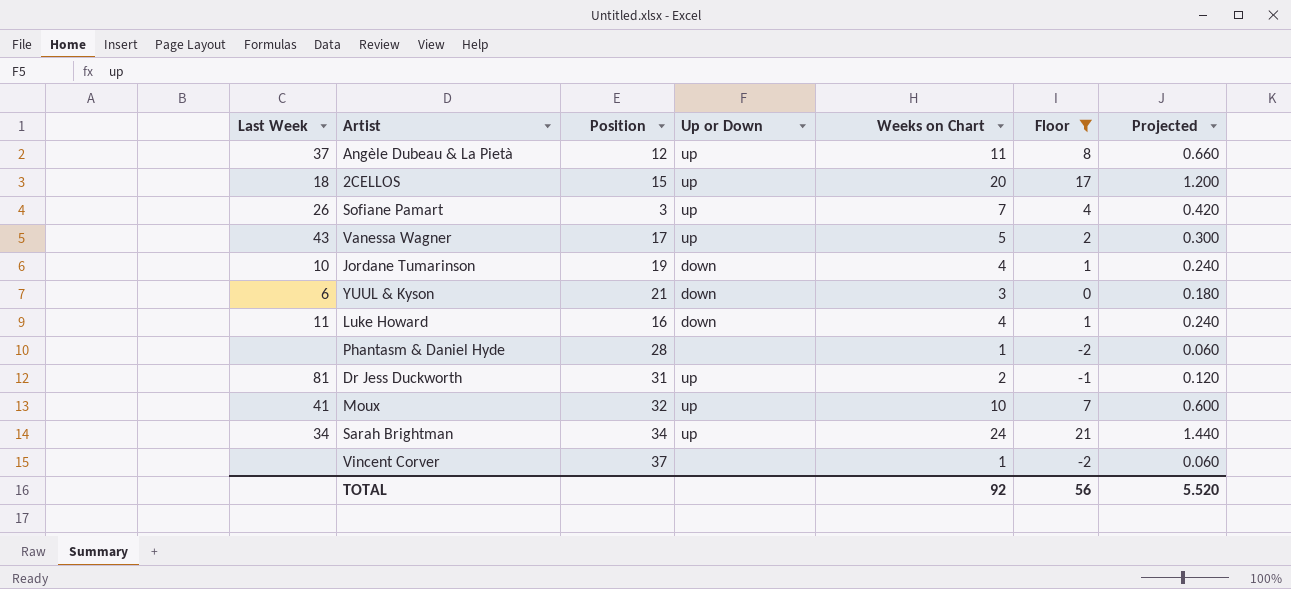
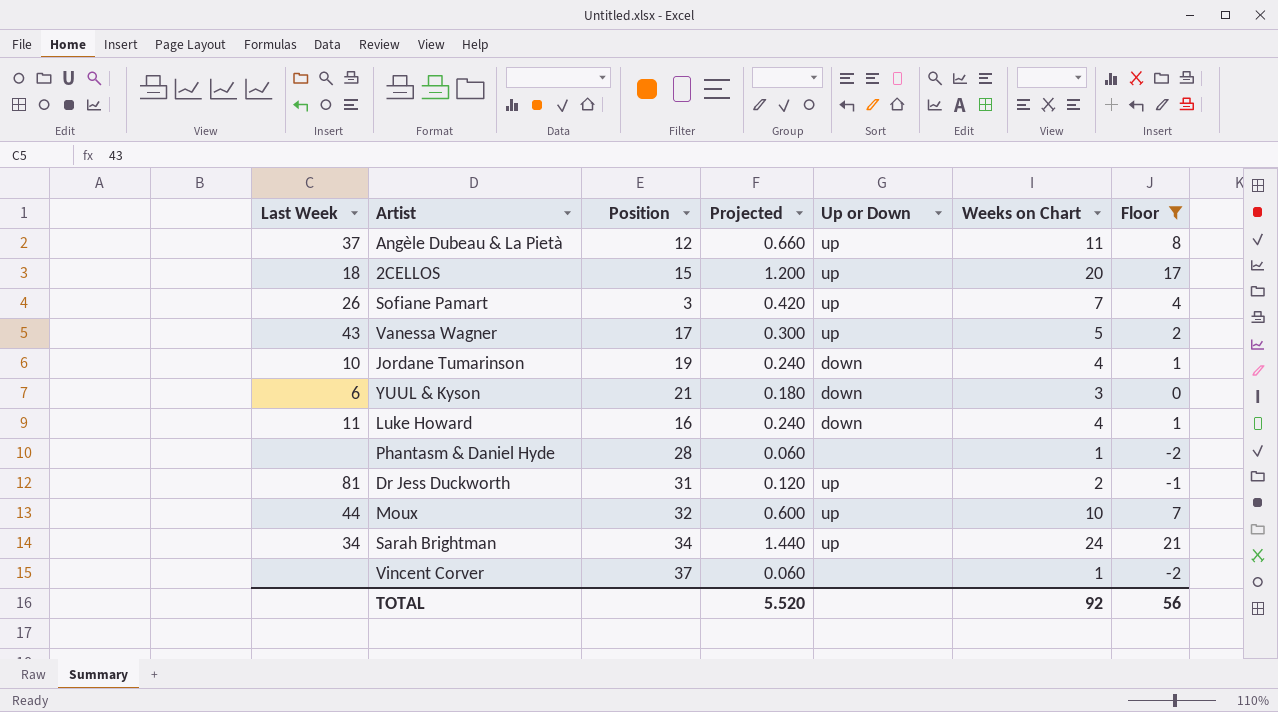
column Projected | position: 7 -> 4
Moux | Last Week: 41 -> 44

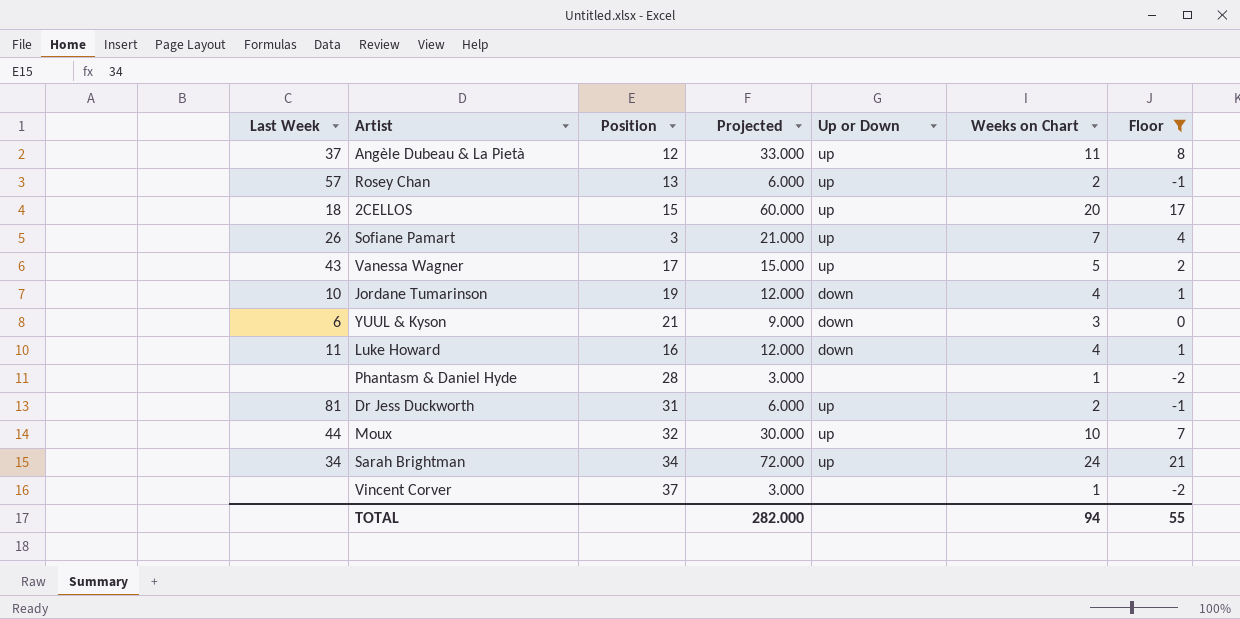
column Projected | formula: [Weeks on Chart] * 0.06 -> [Weeks on Chart] * 3
row Rosey Chan: none -> 57 | 13 | 6.000 | up | 2 | -1
TOTAL | Projected: 5.520 -> 282.000
TOTAL | Weeks on Chart: 92 -> 94
TOTAL | Floor: 56 -> 55

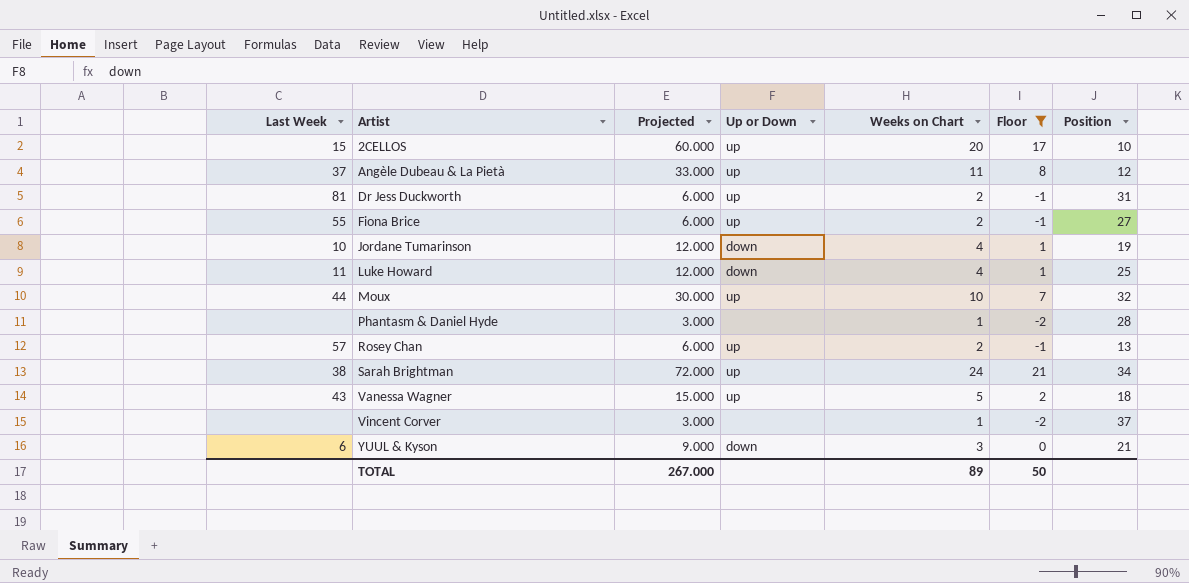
row order: none -> Artist ascending
column Position | position: 3 -> 7
row Sofiane Pamart: 26 | 3 | 21.000 | up | 7 | 4 -> none
2CELLOS | Last Week: 18 -> 15
2CELLOS | Position: 15 -> 10
row Fiona Brice: none -> 55 | 6.000 | up | 2 | -1 | 27
Luke Howard | Position: 16 -> 25
Sarah Brightman | Last Week: 34 -> 38
Vanessa Wagner | Position: 17 -> 18
TOTAL | Projected: 282.000 -> 267.000
TOTAL | Weeks on Chart: 94 -> 89
TOTAL | Floor: 55 -> 50

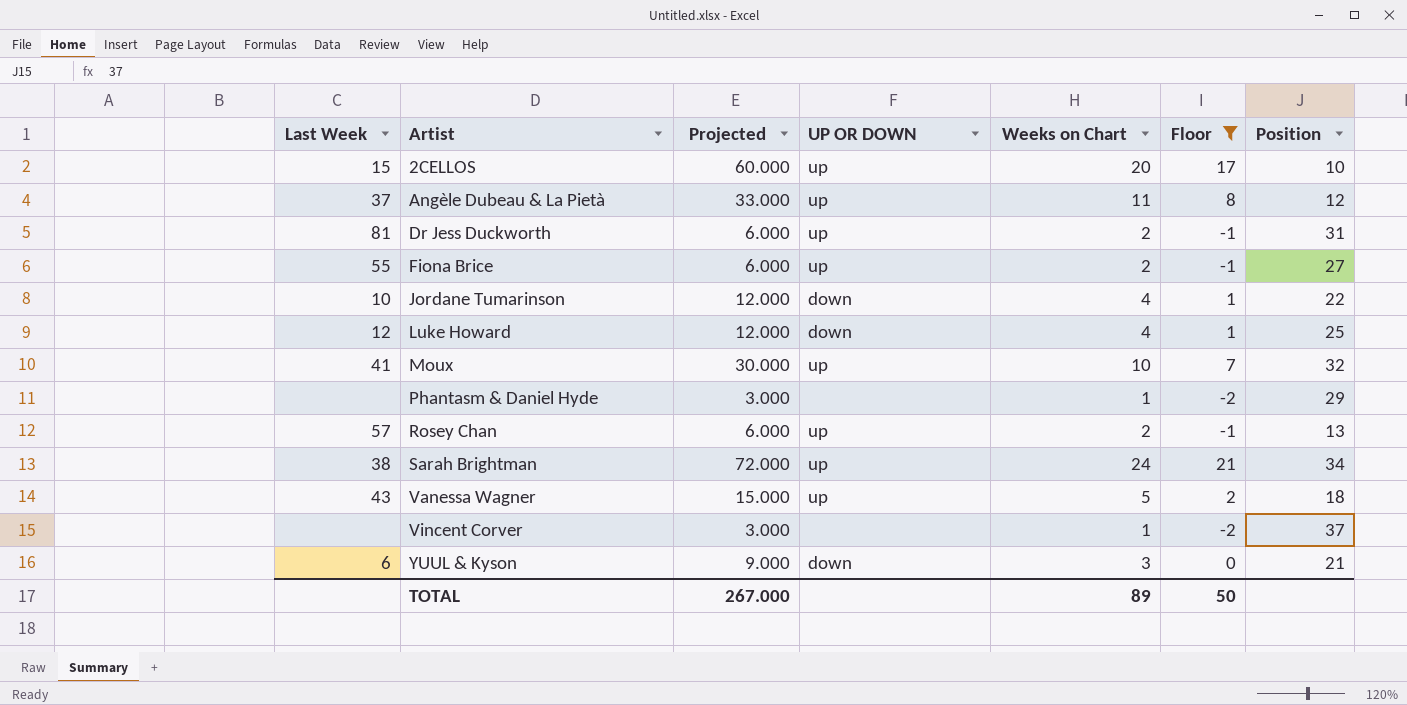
column name: Up or Down -> UP OR DOWN
Jordane Tumarinson | Position: 19 -> 22
Luke Howard | Last Week: 11 -> 12
Moux | Last Week: 44 -> 41
Phantasm & Daniel Hyde | Position: 28 -> 29

